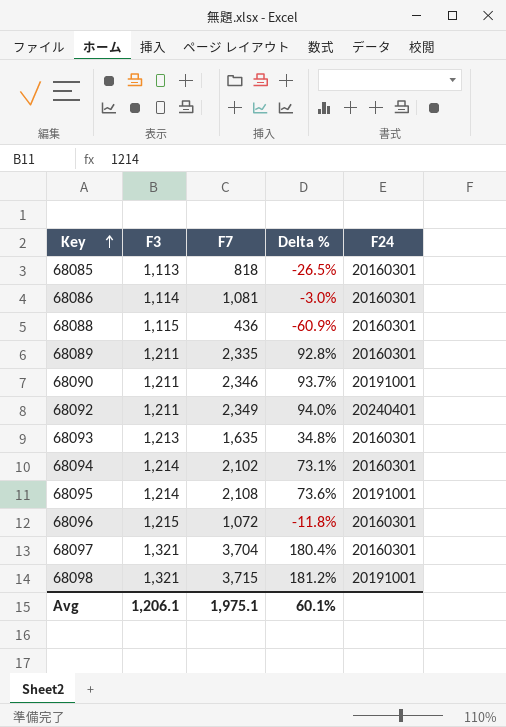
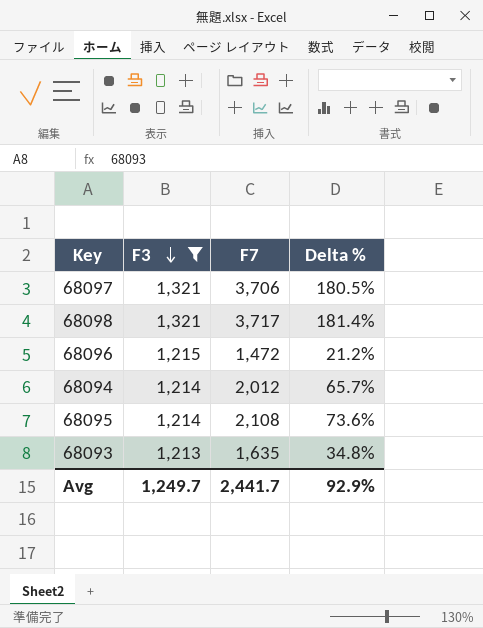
filter: none -> F3 >= 1,213
row order: Key ascending -> F3 descending
column F24 | position: 5 -> none
68097 | F7: 3,704 -> 3,706
68097 | Delta %: 180.4% -> 180.5%
68098 | F7: 3,715 -> 3,717
68098 | Delta %: 181.2% -> 181.4%
68096 | F7: 1,072 -> 1,472
68096 | Delta %: -11.8% -> 21.2%
68094 | F7: 2,102 -> 2,012
68094 | Delta %: 73.1% -> 65.7%
Avg | F3: 1,206.1 -> 1,249.7
Avg | F7: 1,975.1 -> 2,441.7
Avg | Delta %: 60.1% -> 92.9%

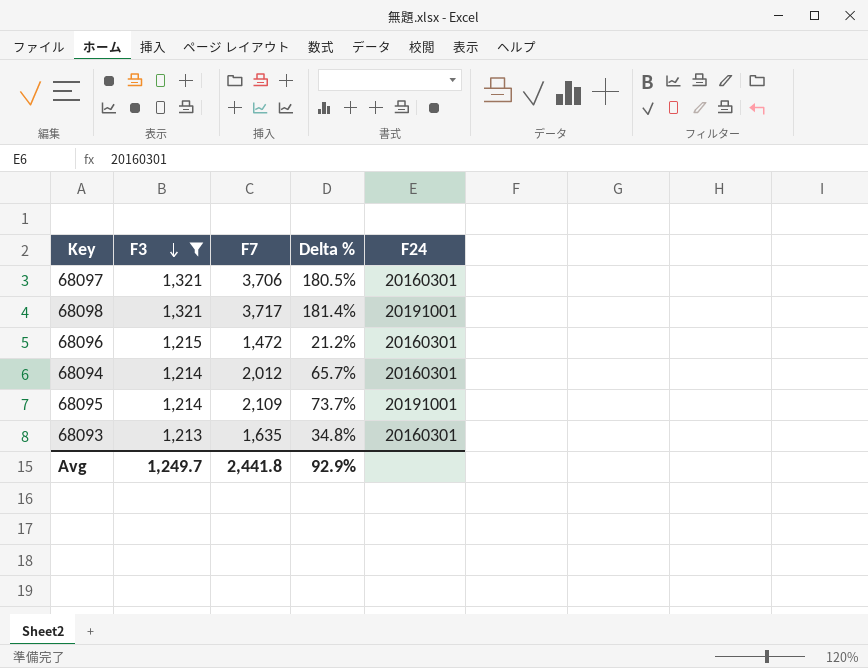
column F24 | position: none -> 5
68095 | F7: 2,108 -> 2,109
68095 | Delta %: 73.6% -> 73.7%
Avg | F7: 2,441.7 -> 2,441.8

